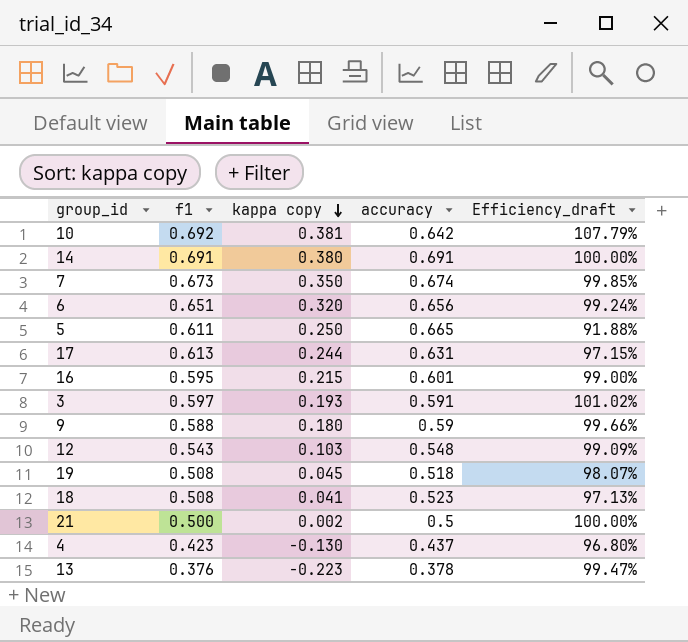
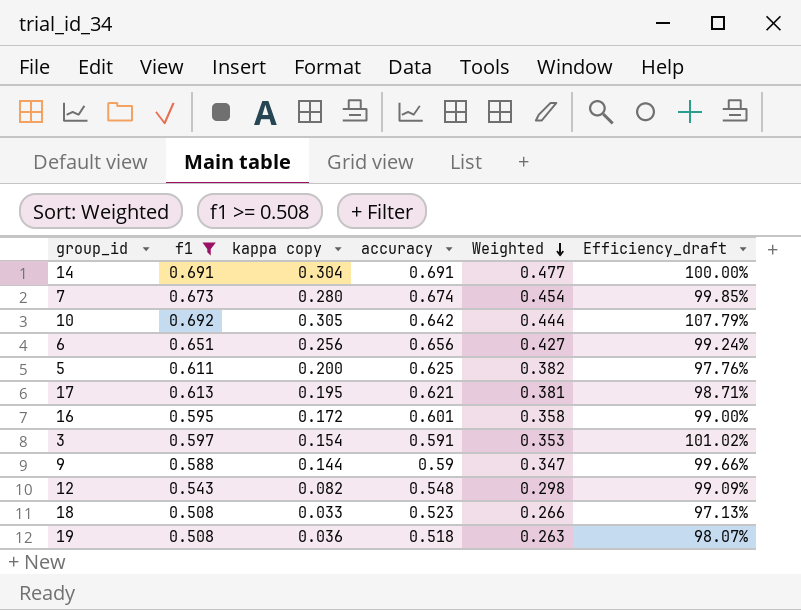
filter: none -> f1 >= 0.508
row order: kappa copy descending -> Weighted descending
column Weighted | formula: none -> [f1] * [accuracy]
14 | kappa copy: 0.380 -> 0.304
7 | kappa copy: 0.350 -> 0.280
10 | kappa copy: 0.381 -> 0.305
6 | kappa copy: 0.320 -> 0.256
5 | kappa copy: 0.250 -> 0.200
5 | accuracy: 0.665 -> 0.625
5 | Efficiency_draft: 91.88% -> 97.76%
17 | kappa copy: 0.244 -> 0.195
17 | accuracy: 0.631 -> 0.621
17 | Efficiency_draft: 97.15% -> 98.71%
16 | kappa copy: 0.215 -> 0.172
3 | kappa copy: 0.193 -> 0.154
9 | kappa copy: 0.180 -> 0.144
12 | kappa copy: 0.103 -> 0.082
18 | kappa copy: 0.041 -> 0.033
19 | kappa copy: 0.045 -> 0.036

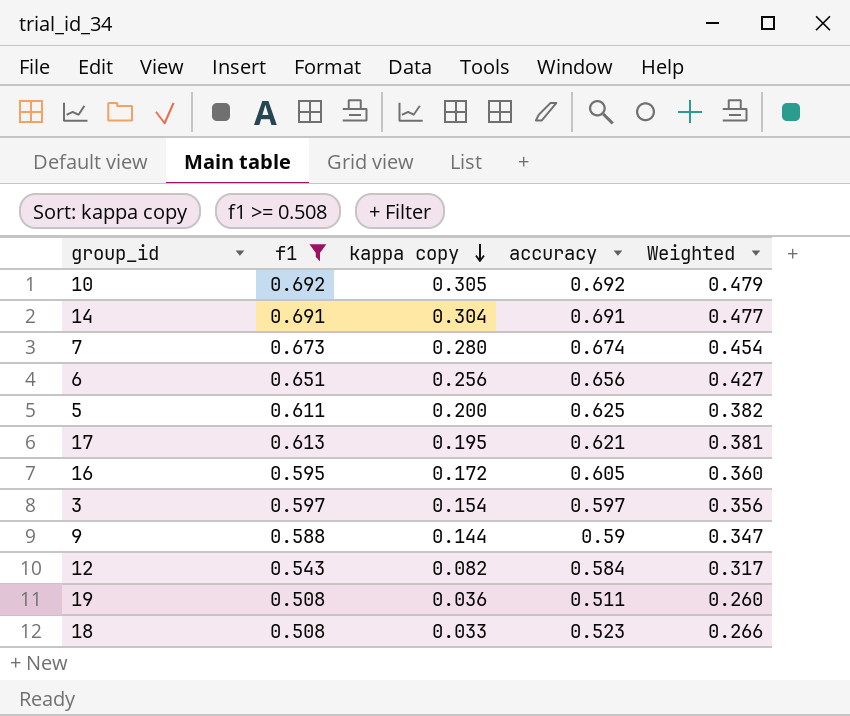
row order: Weighted descending -> kappa copy descending
column Efficiency_draft | formula: [f1] / [accuracy] -> none
10 | accuracy: 0.642 -> 0.692
10 | Weighted: 0.444 -> 0.479
16 | accuracy: 0.601 -> 0.605
16 | Weighted: 0.358 -> 0.360
3 | accuracy: 0.591 -> 0.597
3 | Weighted: 0.353 -> 0.356
12 | accuracy: 0.548 -> 0.584
12 | Weighted: 0.298 -> 0.317
19 | accuracy: 0.518 -> 0.511
19 | Weighted: 0.263 -> 0.260

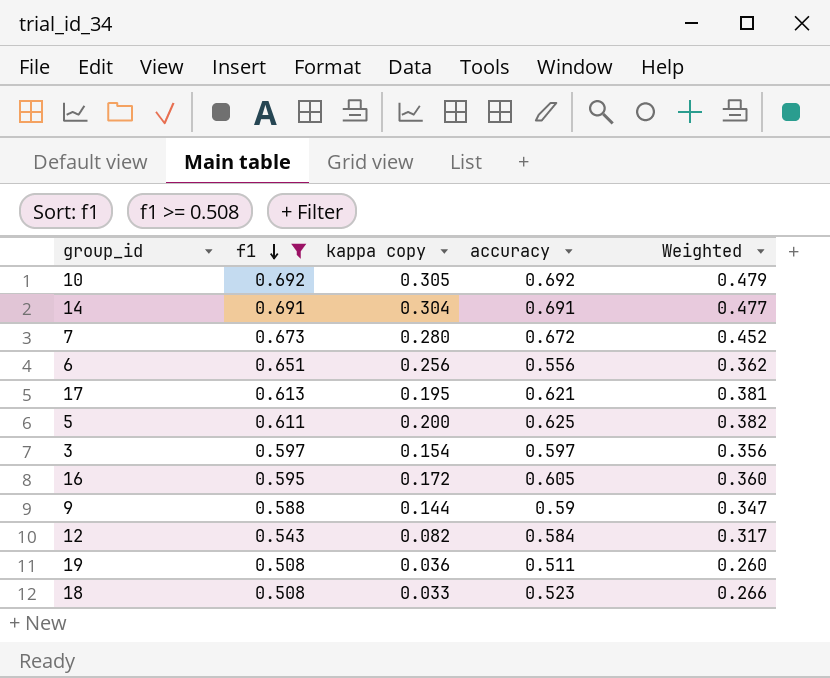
row order: kappa copy descending -> f1 descending
7 | accuracy: 0.674 -> 0.672
7 | Weighted: 0.454 -> 0.452
6 | accuracy: 0.656 -> 0.556
6 | Weighted: 0.427 -> 0.362

